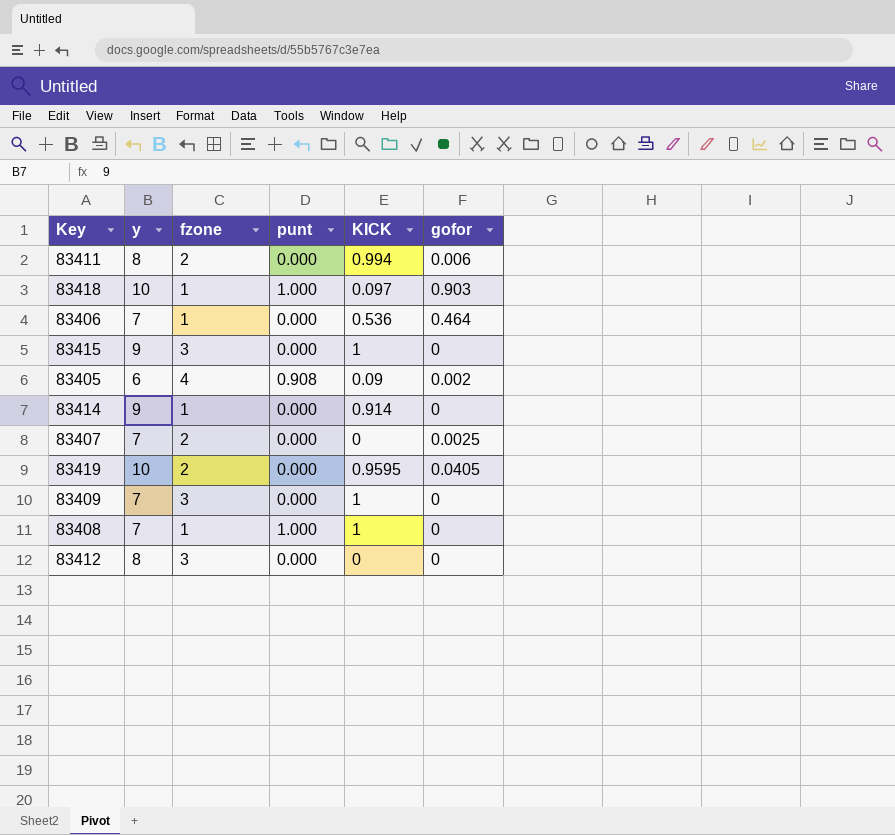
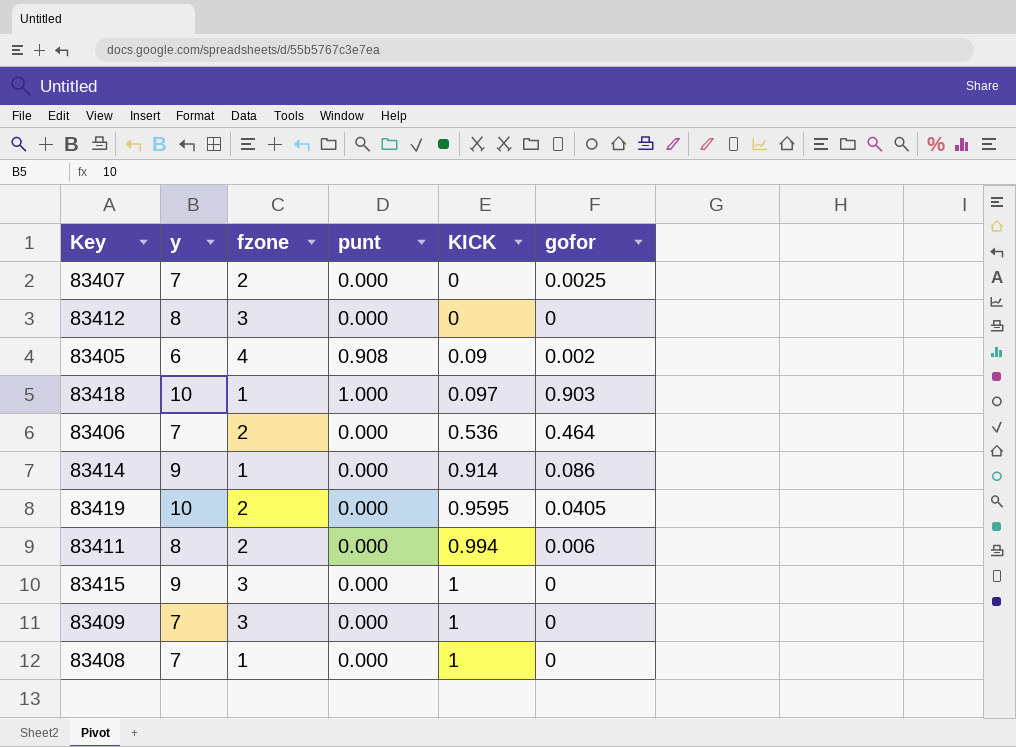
row order: none -> KICK ascending
83406 | fzone: 1 -> 2
83414 | gofor: 0 -> 0.086
83408 | punt: 1.000 -> 0.000

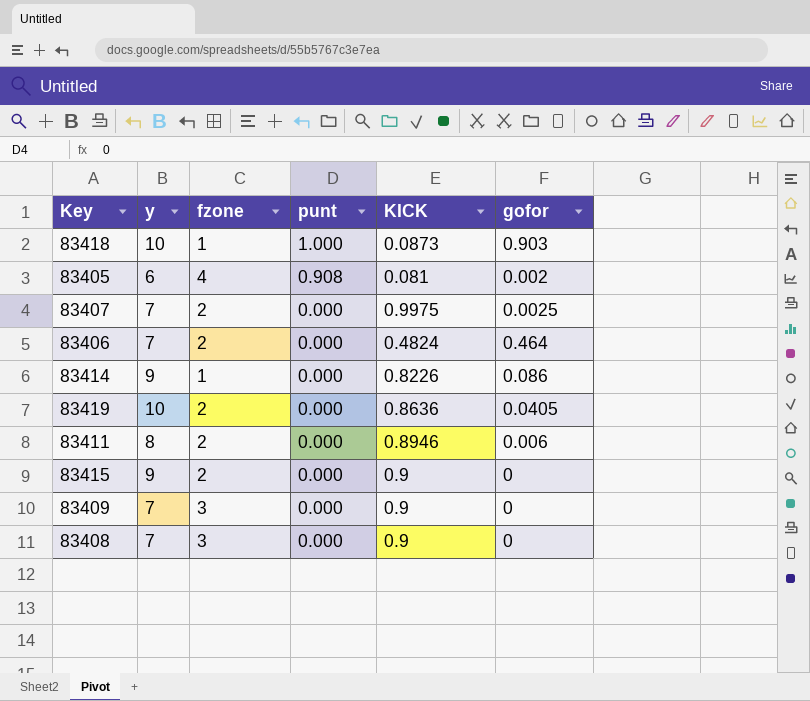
row order: KICK ascending -> punt descending
row 83412: 8 | 3 | 0.000 | 0 | 0 -> none
83418 | KICK: 0.097 -> 0.0873
83405 | KICK: 0.09 -> 0.081
83407 | KICK: 0 -> 0.9975
83406 | KICK: 0.536 -> 0.4824
83414 | KICK: 0.914 -> 0.8226
83419 | KICK: 0.9595 -> 0.8636
83411 | KICK: 0.994 -> 0.8946
83415 | fzone: 3 -> 2
83415 | KICK: 1 -> 0.9
83409 | KICK: 1 -> 0.9
83408 | fzone: 1 -> 3
83408 | KICK: 1 -> 0.9

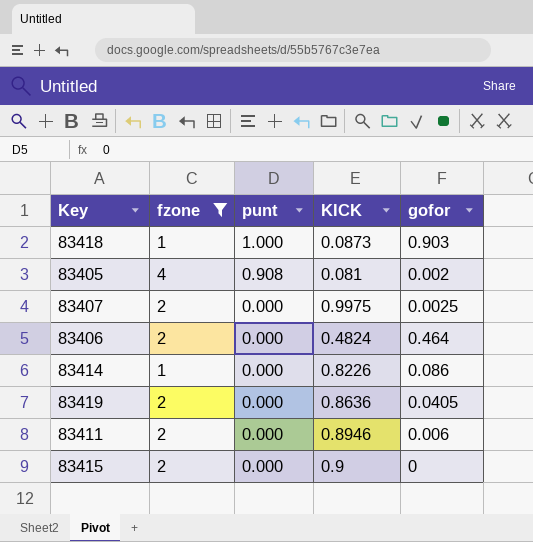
filter: none -> fzone != 3
column y | position: 2 -> none

